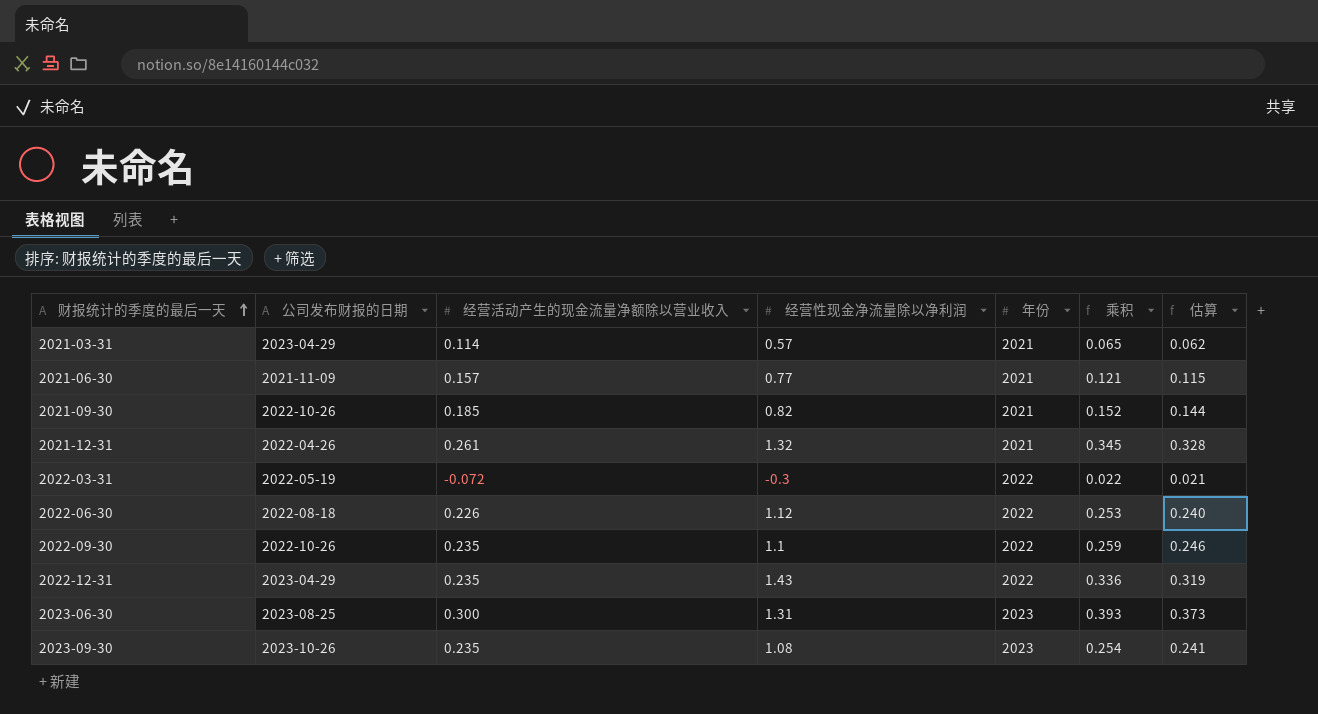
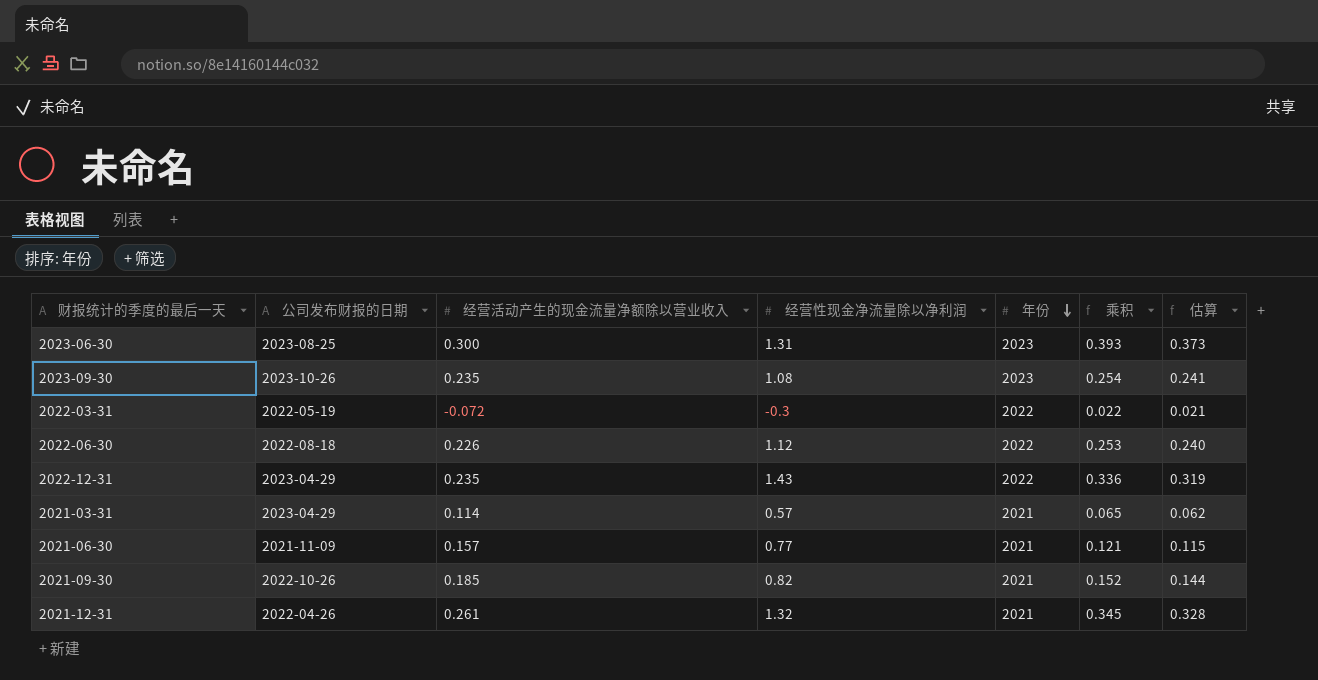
row order: 财报统计的季度的最后一天 ascending -> 年份 descending
row 2022-09-30: 2022-10-26 | 0.235 | 1.1 | 2022 | 0.259 | 0.246 -> none

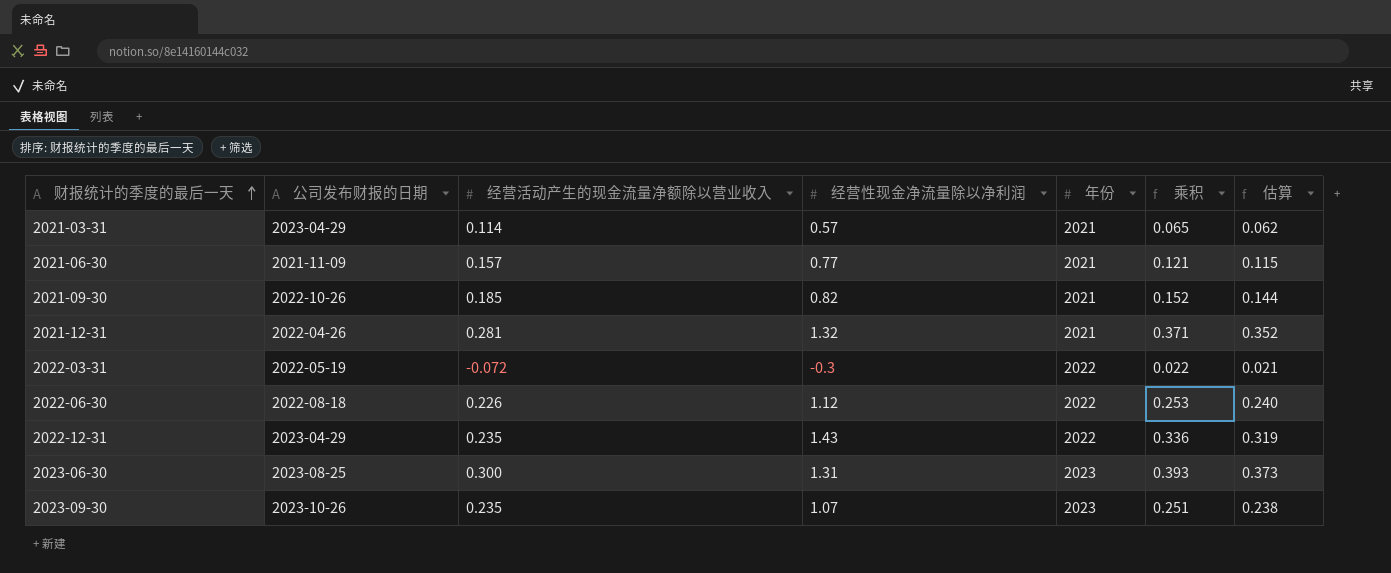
row order: 年份 descending -> 财报统计的季度的最后一天 ascending
2021-12-31 | 经营活动产生的现金流量净额除以营业收入: 0.261 -> 0.281
2021-12-31 | 乘积: 0.345 -> 0.371
2021-12-31 | 估算: 0.328 -> 0.352
2023-09-30 | 经营性现金净流量除以净利润: 1.08 -> 1.07
2023-09-30 | 乘积: 0.254 -> 0.251
2023-09-30 | 估算: 0.241 -> 0.238

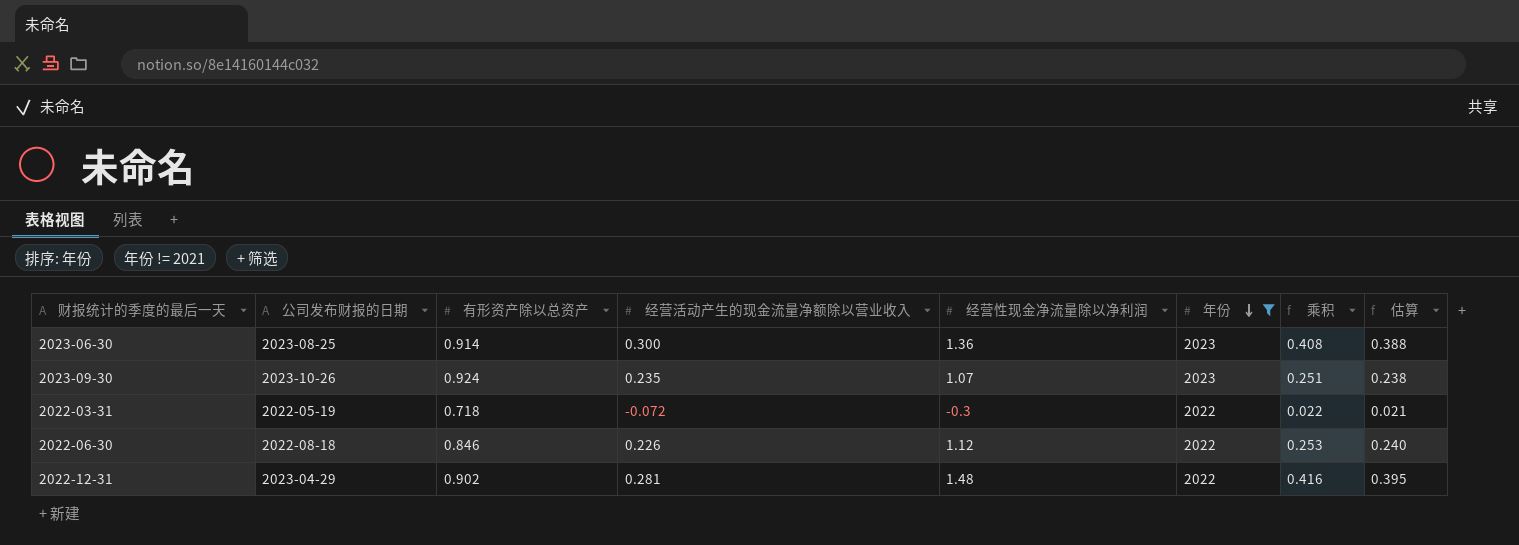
filter: none -> 年份 != 2021
row order: 财报统计的季度的最后一天 ascending -> 年份 descending
column 有形资产除以总资产 | position: none -> 3
2023-06-30 | 经营性现金净流量除以净利润: 1.31 -> 1.36
2023-06-30 | 乘积: 0.393 -> 0.408
2023-06-30 | 估算: 0.373 -> 0.388
2022-12-31 | 经营活动产生的现金流量净额除以营业收入: 0.235 -> 0.281
2022-12-31 | 经营性现金净流量除以净利润: 1.43 -> 1.48
2022-12-31 | 乘积: 0.336 -> 0.416
2022-12-31 | 估算: 0.319 -> 0.395

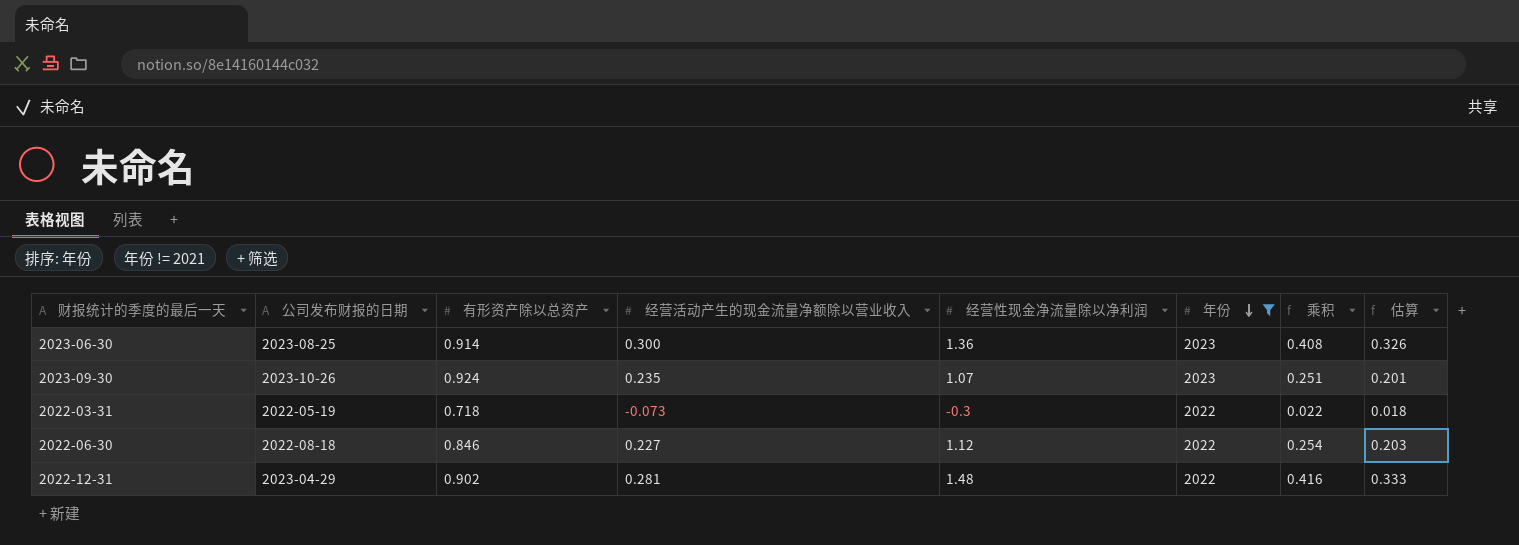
column 估算 | formula: [乘积] * 0.95 -> [乘积] * 0.8
2022-03-31 | 经营活动产生的现金流量净额除以营业收入: -0.072 -> -0.073
2022-06-30 | 经营活动产生的现金流量净额除以营业收入: 0.226 -> 0.227
2022-06-30 | 乘积: 0.253 -> 0.254

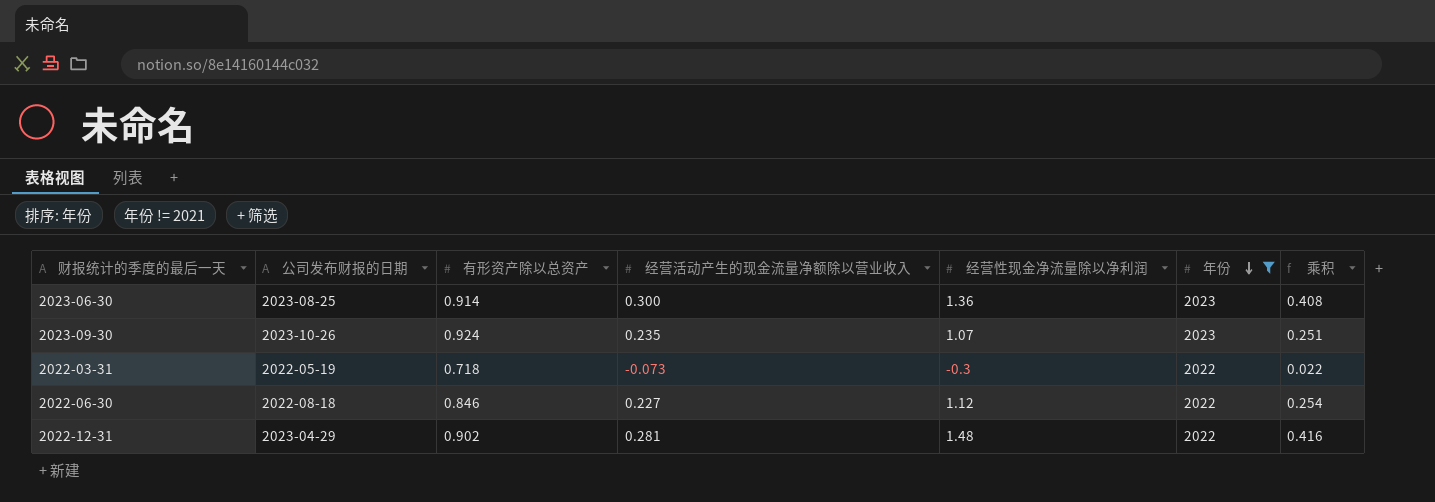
column 估算 | formula: [乘积] * 0.8 -> none

